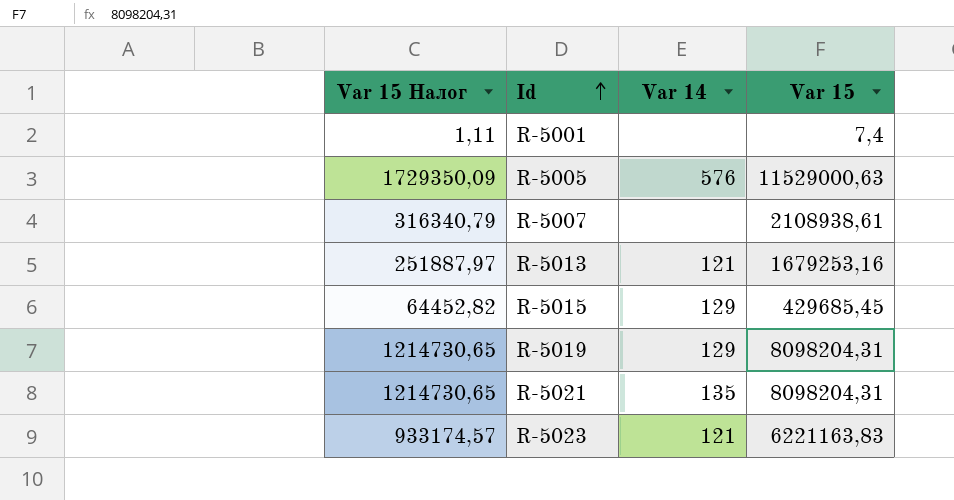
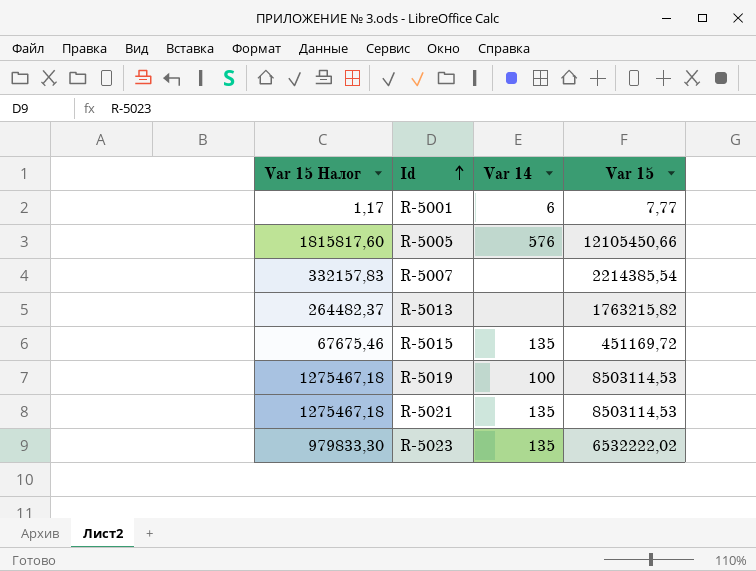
R-5001 | Var 15 Налог: 1,11 -> 1,17
R-5001 | Var 14: none -> 6
R-5001 | Var 15: 7,4 -> 7,77
R-5005 | Var 15 Налог: 1729350,09 -> 1815817,60
R-5005 | Var 15: 11529000,63 -> 12105450,66
R-5007 | Var 15 Налог: 316340,79 -> 332157,83
R-5007 | Var 15: 2108938,61 -> 2214385,54
R-5013 | Var 15 Налог: 251887,97 -> 264482,37
R-5013 | Var 14: 121 -> none
R-5013 | Var 15: 1679253,16 -> 1763215,82
R-5015 | Var 15 Налог: 64452,82 -> 67675,46
R-5015 | Var 14: 129 -> 135
R-5015 | Var 15: 429685,45 -> 451169,72
R-5019 | Var 15 Налог: 1214730,65 -> 1275467,18
R-5019 | Var 14: 129 -> 100
R-5019 | Var 15: 8098204,31 -> 8503114,53
R-5021 | Var 15 Налог: 1214730,65 -> 1275467,18
R-5021 | Var 15: 8098204,31 -> 8503114,53
R-5023 | Var 15 Налог: 933174,57 -> 979833,30
R-5023 | Var 14: 121 -> 135
R-5023 | Var 15: 6221163,83 -> 6532222,02

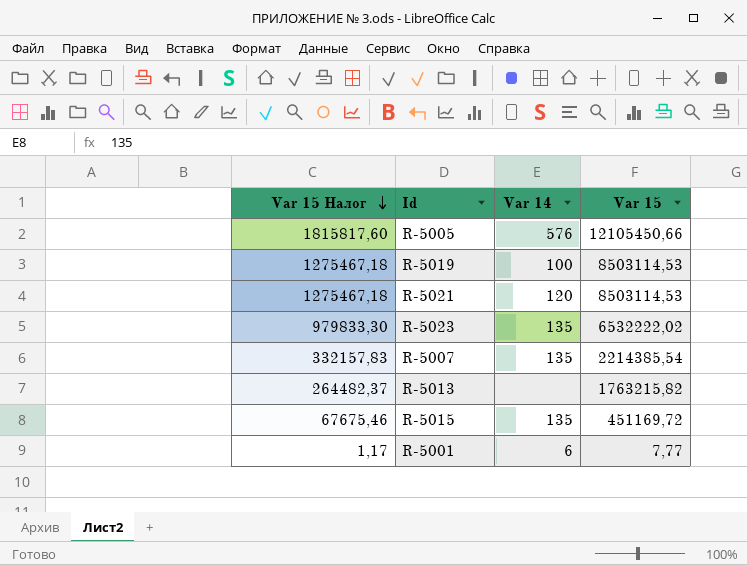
row order: Id ascending -> Var 15 Налог descending
R-5021 | Var 14: 135 -> 120
R-5007 | Var 14: none -> 135

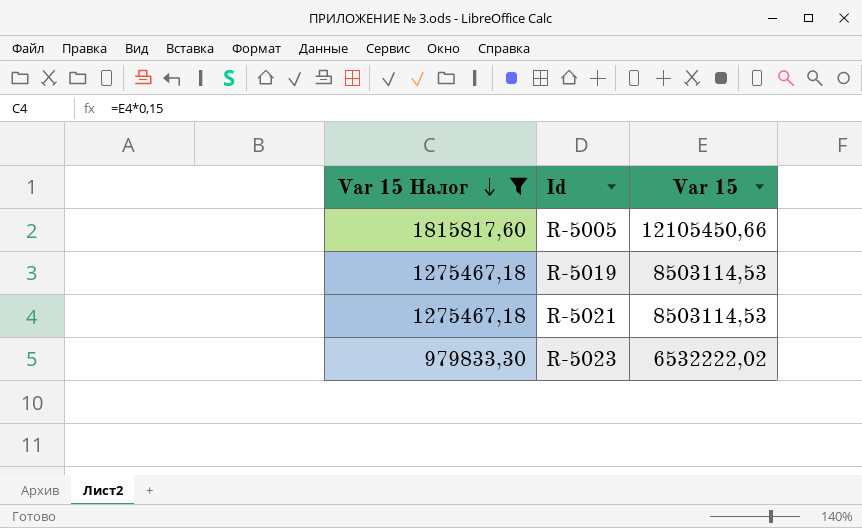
filter: none -> Var 15 Налог >= 979833,30
column Var 14 | position: 3 -> none

